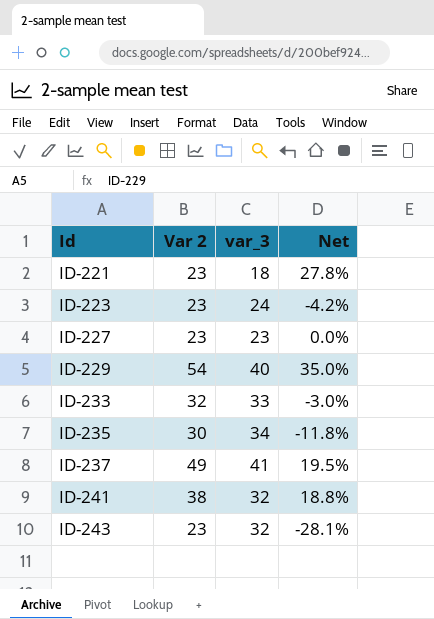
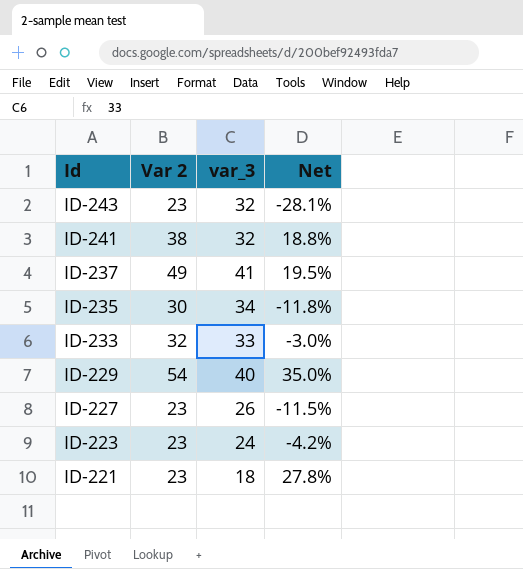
row order: Id ascending -> Id descending
ID-227 | var_3: 23 -> 26
ID-227 | Net: 0.0% -> -11.5%

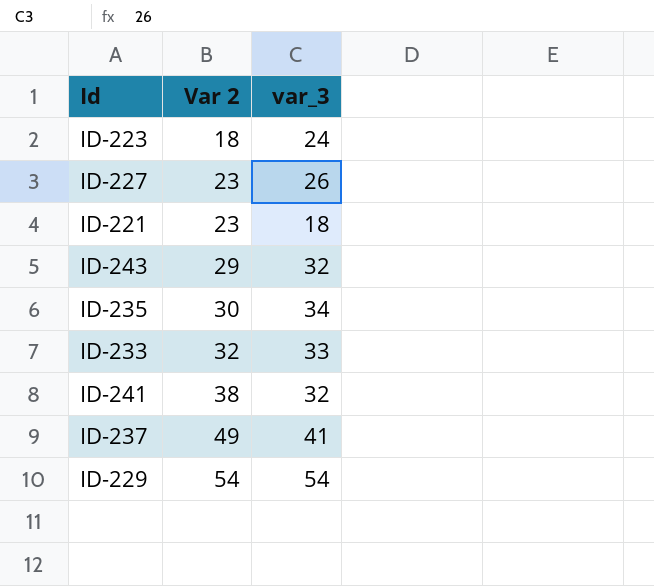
row order: Id descending -> Var 2 ascending
column Net | formula: ([Var 2] - [var_3]) / [var_3] -> none
ID-223 | Var 2: 23 -> 18
ID-243 | Var 2: 23 -> 29
ID-229 | var_3: 40 -> 54

